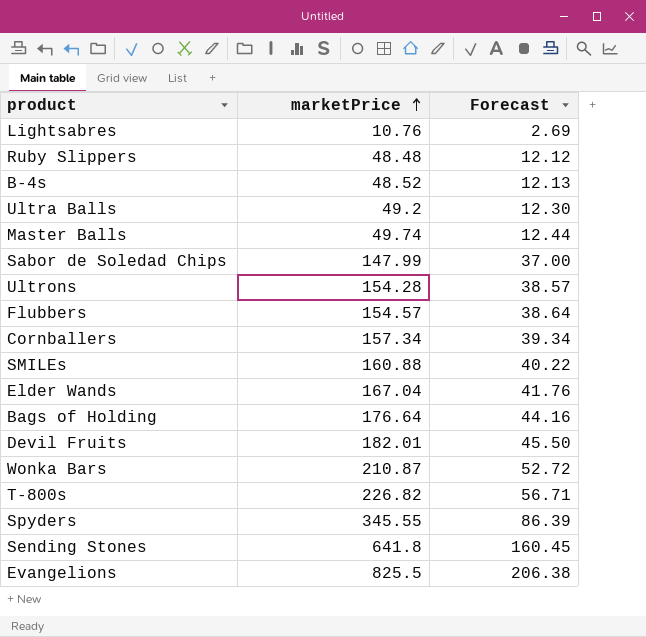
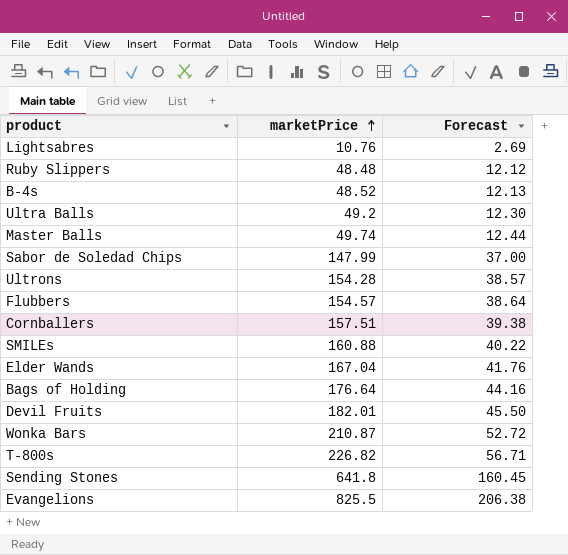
row Spyders: 345.55 | 86.39 -> none
Cornballers | marketPrice: 157.34 -> 157.51
Cornballers | Forecast: 39.34 -> 39.38

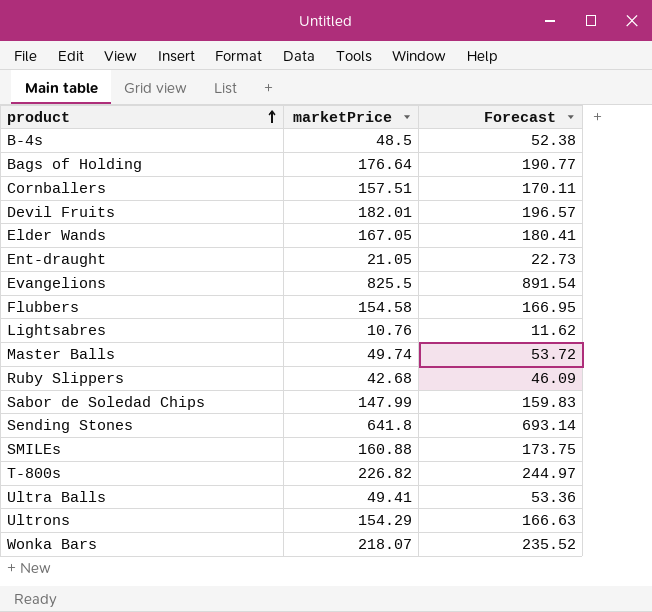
row order: marketPrice ascending -> product ascending
column Forecast | formula: [marketPrice] * 0.25 -> [marketPrice] * 1.08
B-4s | marketPrice: 48.52 -> 48.5
Elder Wands | marketPrice: 167.04 -> 167.05
row Ent-draught: none -> 21.05 | 22.73
Flubbers | marketPrice: 154.57 -> 154.58
Ruby Slippers | marketPrice: 48.48 -> 42.68
Ultra Balls | marketPrice: 49.2 -> 49.41
Ultrons | marketPrice: 154.28 -> 154.29
Wonka Bars | marketPrice: 210.87 -> 218.07

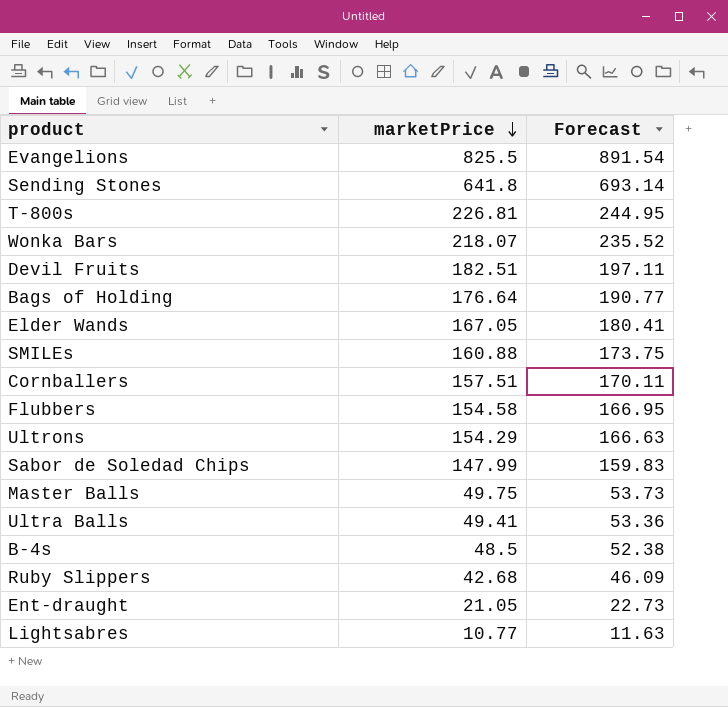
row order: product ascending -> marketPrice descending
T-800s | marketPrice: 226.82 -> 226.81
T-800s | Forecast: 244.97 -> 244.95
Devil Fruits | marketPrice: 182.01 -> 182.51
Devil Fruits | Forecast: 196.57 -> 197.11
Master Balls | marketPrice: 49.74 -> 49.75
Master Balls | Forecast: 53.72 -> 53.73
Lightsabres | marketPrice: 10.76 -> 10.77
Lightsabres | Forecast: 11.62 -> 11.63

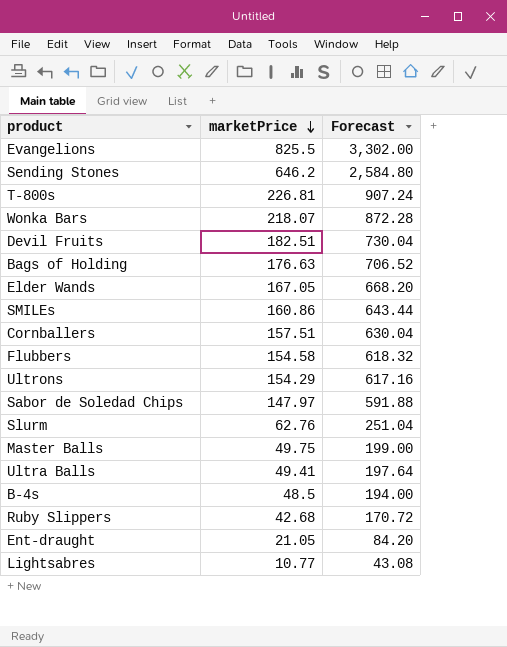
column Forecast | formula: [marketPrice] * 1.08 -> [marketPrice] * 4
Sending Stones | marketPrice: 641.8 -> 646.2
Bags of Holding | marketPrice: 176.64 -> 176.63
SMILEs | marketPrice: 160.88 -> 160.86
Sabor de Soledad Chips | marketPrice: 147.99 -> 147.97
row Slurm: none -> 62.76 | 251.04

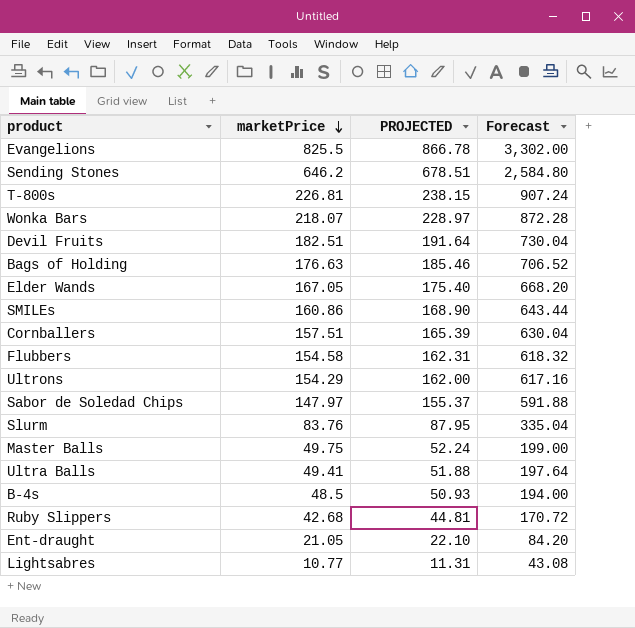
column PROJECTED | formula: none -> [marketPrice] * 1.05
Slurm | marketPrice: 62.76 -> 83.76
Slurm | Forecast: 251.04 -> 335.04

